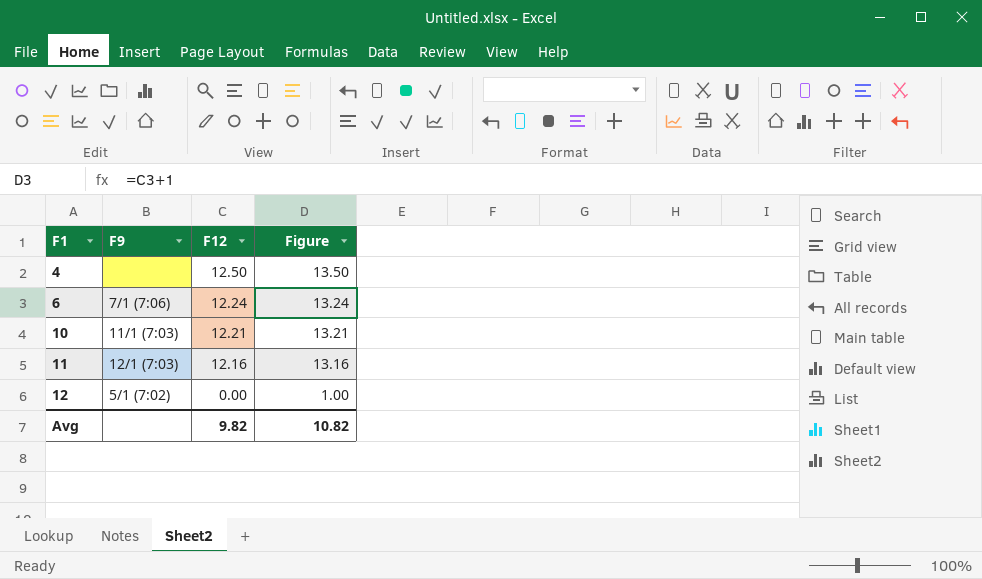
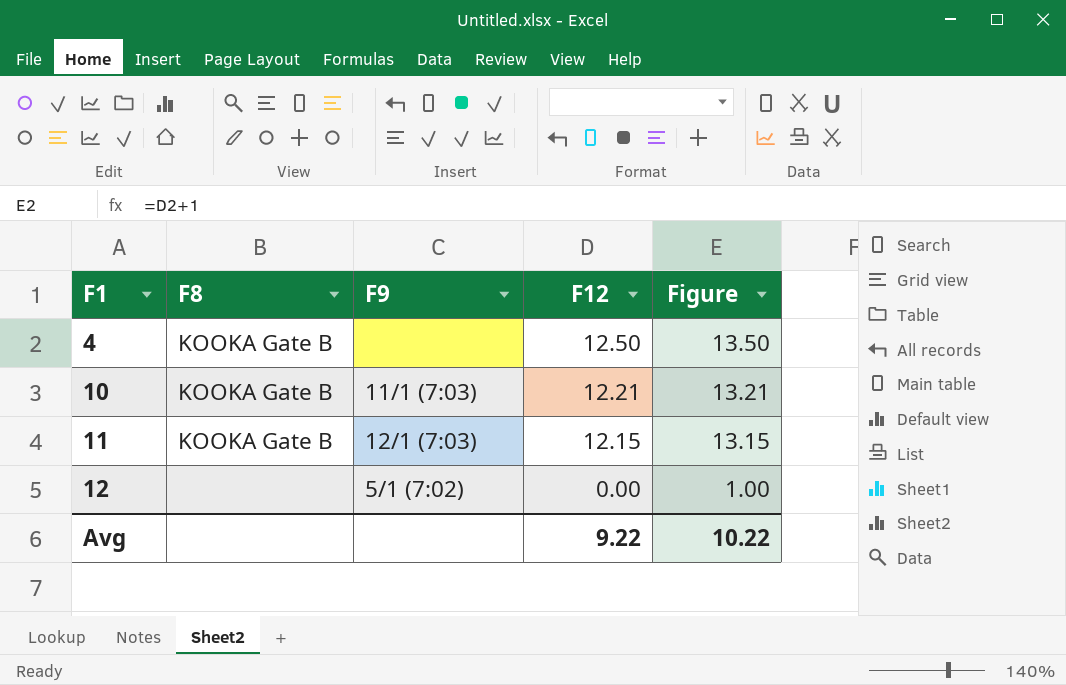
column F8 | position: none -> 2
row 6: 7/1 (7:06) | 12.24 | 13.24 -> none
11 | F12: 12.16 -> 12.15
11 | Figure: 13.16 -> 13.15
Avg | F12: 9.82 -> 9.22
Avg | Figure: 10.82 -> 10.22

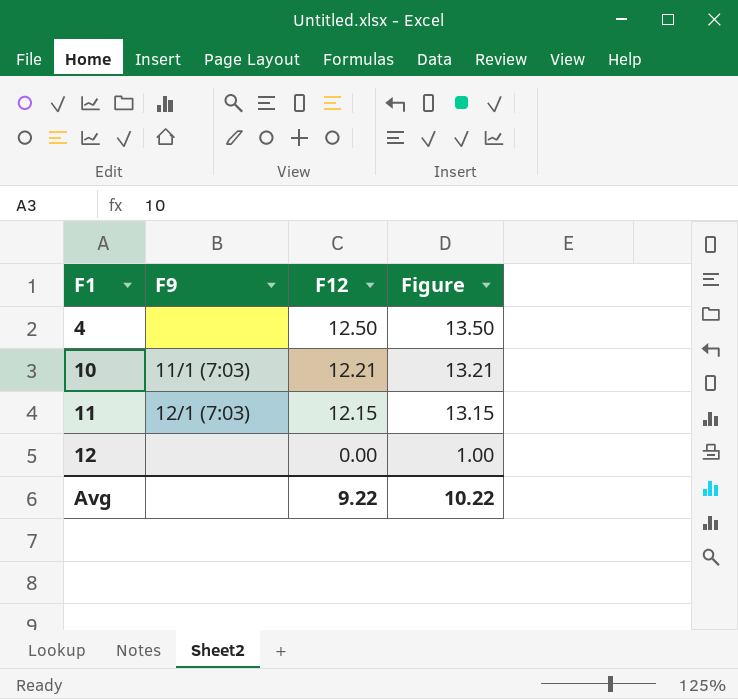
column F8 | position: 2 -> none
12 | F9: 5/1 (7:02) -> none

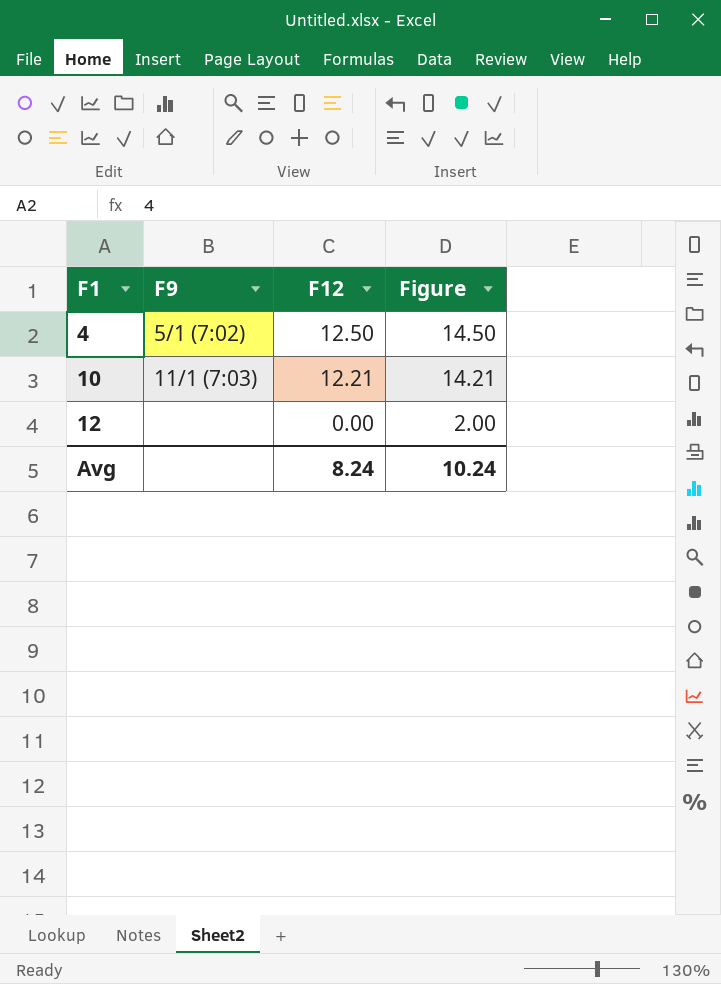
column Figure | formula: [F12] + 1 -> [F12] + 2
row 11: 12/1 (7:03) | 12.15 | 13.15 -> none
4 | F9: none -> 5/1 (7:02)
Avg | F12: 9.22 -> 8.24
Avg | Figure: 10.22 -> 10.24

